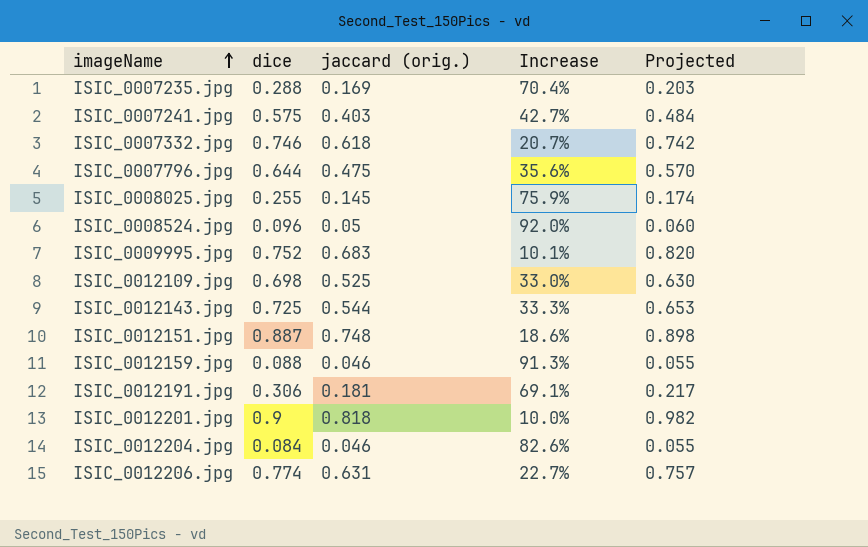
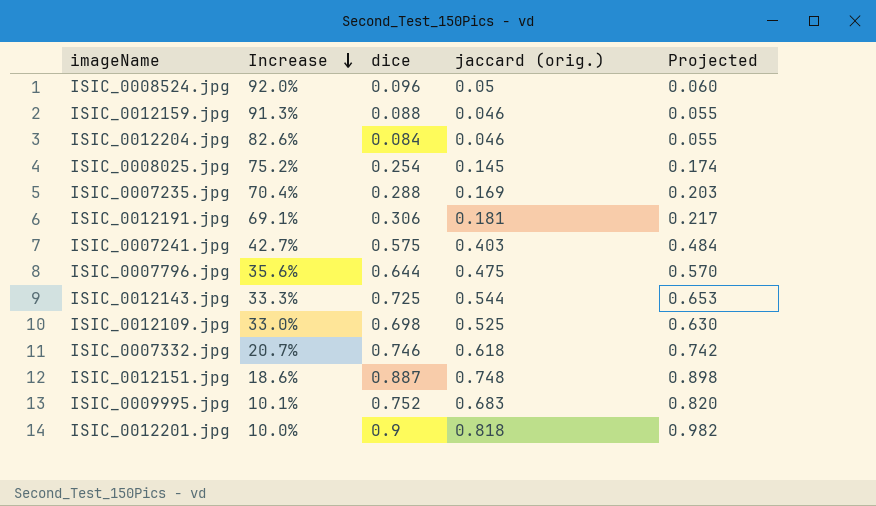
row order: imageName ascending -> Increase descending
column Increase | position: 4 -> 2
row ISIC_0012206.jpg: 0.774 | 0.631 | 22.7% | 0.757 -> none
ISIC_0008025.jpg | Increase: 75.9% -> 75.2%
ISIC_0008025.jpg | dice: 0.255 -> 0.254

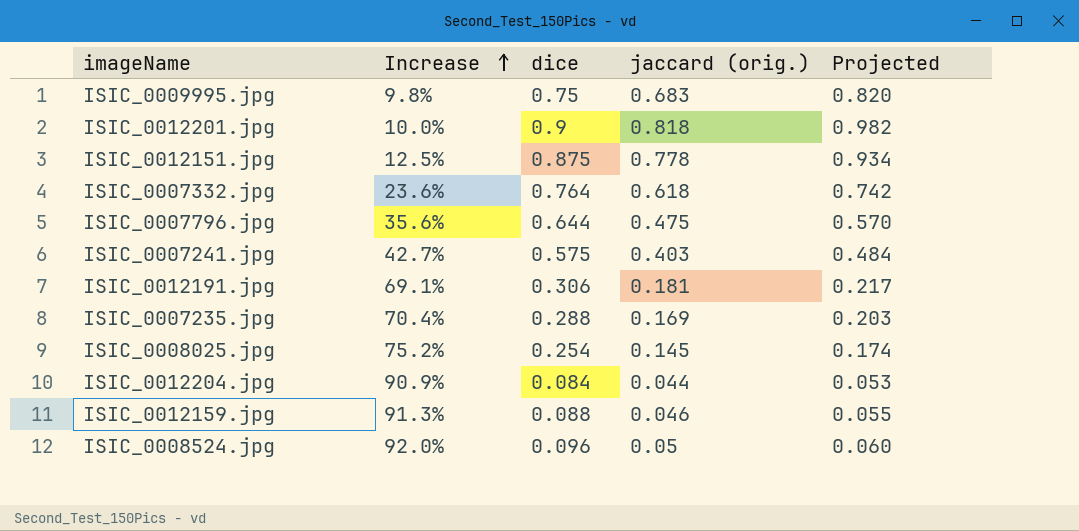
row order: Increase descending -> Increase ascending
row ISIC_0012143.jpg: 33.3% | 0.725 | 0.544 | 0.653 -> none
row ISIC_0012109.jpg: 33.0% | 0.698 | 0.525 | 0.630 -> none
ISIC_0009995.jpg | Increase: 10.1% -> 9.8%
ISIC_0009995.jpg | dice: 0.752 -> 0.75
ISIC_0012151.jpg | Increase: 18.6% -> 12.5%
ISIC_0012151.jpg | dice: 0.887 -> 0.875
ISIC_0012151.jpg | jaccard (orig.): 0.748 -> 0.778
ISIC_0012151.jpg | Projected: 0.898 -> 0.934
ISIC_0007332.jpg | Increase: 20.7% -> 23.6%
ISIC_0007332.jpg | dice: 0.746 -> 0.764
ISIC_0012204.jpg | Increase: 82.6% -> 90.9%
ISIC_0012204.jpg | jaccard (orig.): 0.046 -> 0.044
ISIC_0012204.jpg | Projected: 0.055 -> 0.053

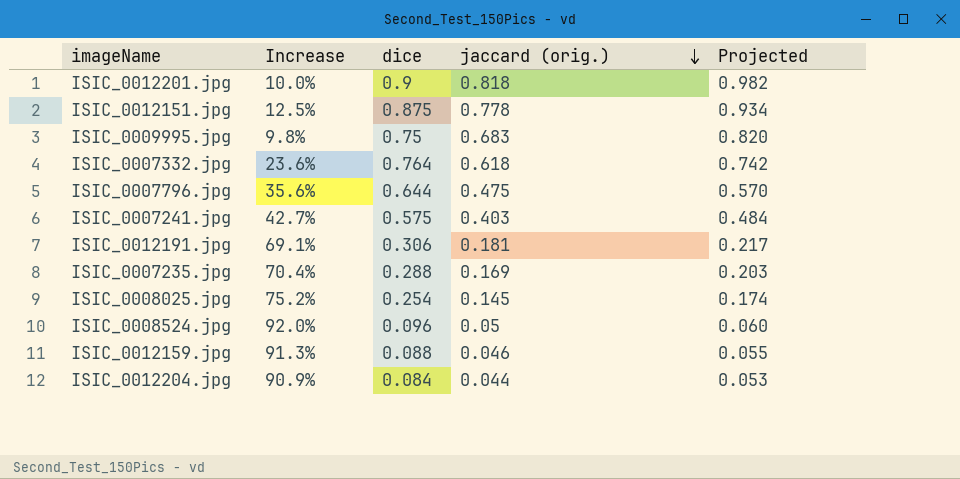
row order: Increase ascending -> jaccard (orig.) descending

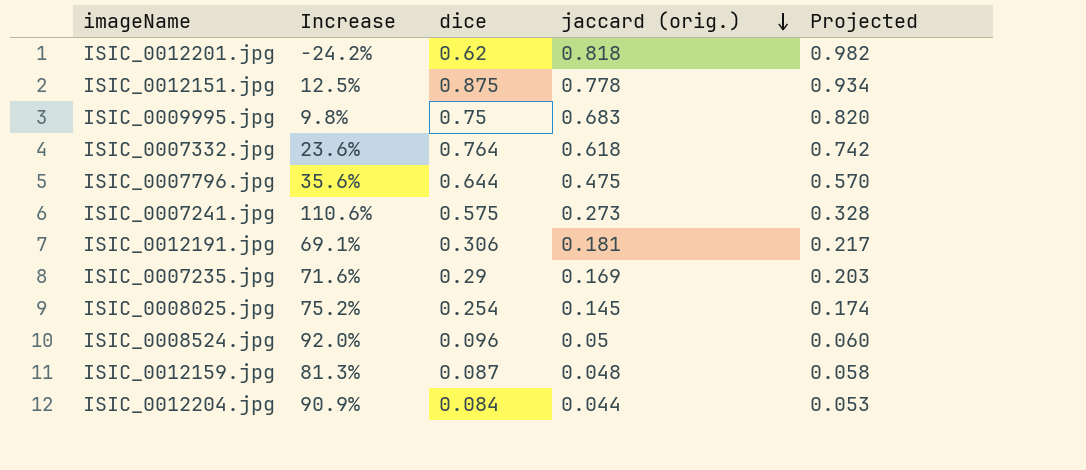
ISIC_0012201.jpg | Increase: 10.0% -> -24.2%
ISIC_0012201.jpg | dice: 0.9 -> 0.62
ISIC_0007241.jpg | Increase: 42.7% -> 110.6%
ISIC_0007241.jpg | jaccard (orig.): 0.403 -> 0.273
ISIC_0007241.jpg | Projected: 0.484 -> 0.328
ISIC_0007235.jpg | Increase: 70.4% -> 71.6%
ISIC_0007235.jpg | dice: 0.288 -> 0.29
ISIC_0012159.jpg | Increase: 91.3% -> 81.3%
ISIC_0012159.jpg | dice: 0.088 -> 0.087
ISIC_0012159.jpg | jaccard (orig.): 0.046 -> 0.048
ISIC_0012159.jpg | Projected: 0.055 -> 0.058

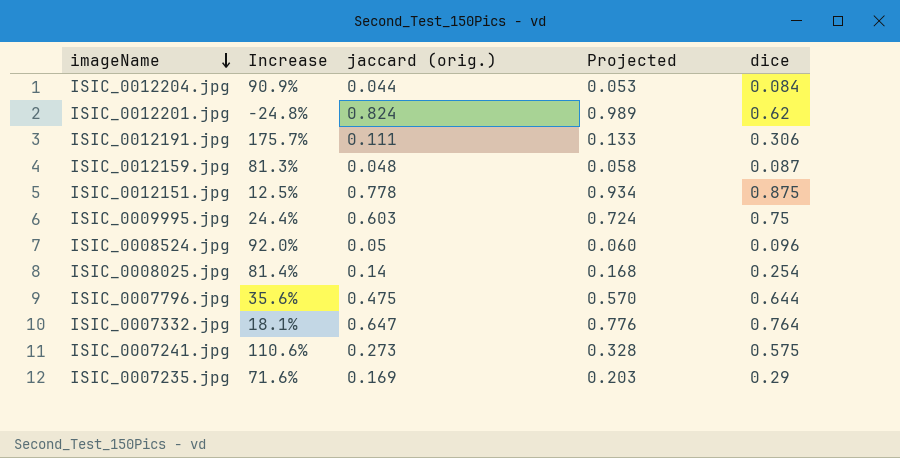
row order: jaccard (orig.) descending -> imageName descending
column dice | position: 3 -> 5
ISIC_0012201.jpg | Increase: -24.2% -> -24.8%
ISIC_0012201.jpg | jaccard (orig.): 0.818 -> 0.824
ISIC_0012201.jpg | Projected: 0.982 -> 0.989
ISIC_0012191.jpg | Increase: 69.1% -> 175.7%
ISIC_0012191.jpg | jaccard (orig.): 0.181 -> 0.111
ISIC_0012191.jpg | Projected: 0.217 -> 0.133
ISIC_0009995.jpg | Increase: 9.8% -> 24.4%
ISIC_0009995.jpg | jaccard (orig.): 0.683 -> 0.603
ISIC_0009995.jpg | Projected: 0.820 -> 0.724
ISIC_0008025.jpg | Increase: 75.2% -> 81.4%
ISIC_0008025.jpg | jaccard (orig.): 0.145 -> 0.14
ISIC_0008025.jpg | Projected: 0.174 -> 0.168
ISIC_0007332.jpg | Increase: 23.6% -> 18.1%
ISIC_0007332.jpg | jaccard (orig.): 0.618 -> 0.647
ISIC_0007332.jpg | Projected: 0.742 -> 0.776

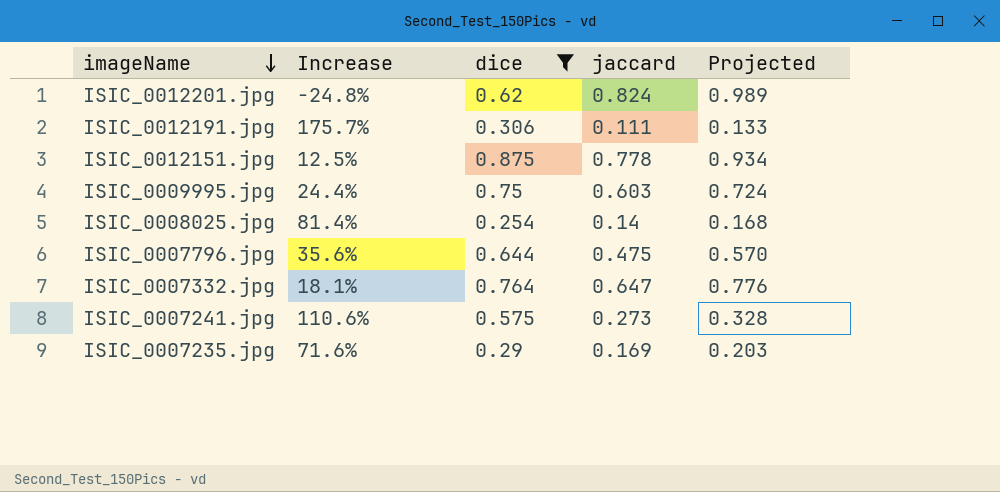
filter: none -> dice >= 0.254
column dice | position: 5 -> 3
column name: jaccard (orig.) -> jaccard

